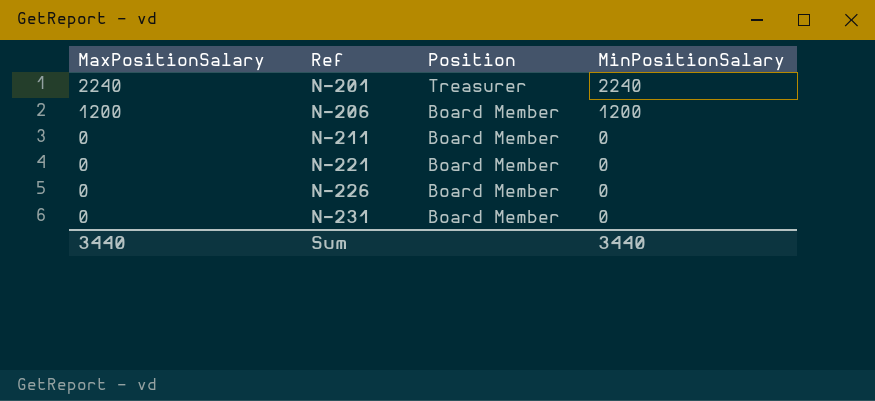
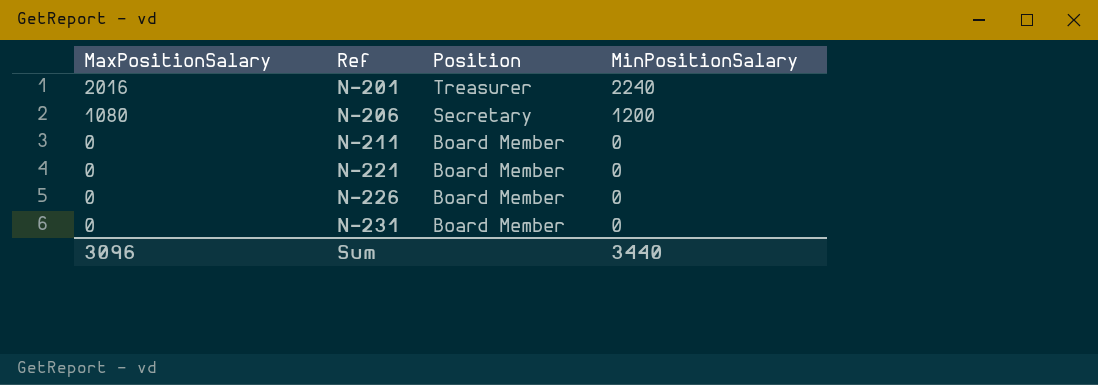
N-201 | MaxPositionSalary: 2240 -> 2016
N-206 | MaxPositionSalary: 1200 -> 1080
N-206 | Position: Board Member -> Secretary
Sum | MaxPositionSalary: 3440 -> 3096

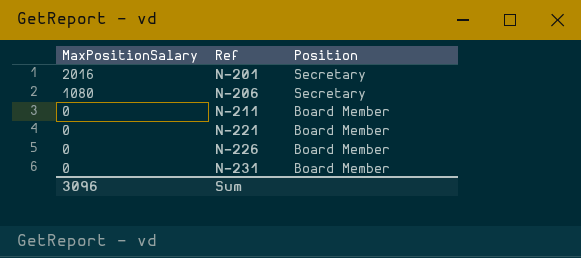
column MinPositionSalary | position: 4 -> none
N-201 | Position: Treasurer -> Secretary

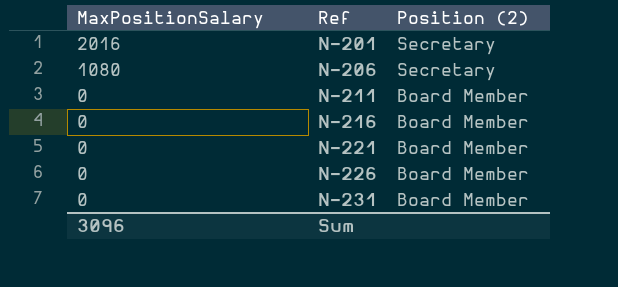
column name: Position -> Position (2)
row N-216: none -> 0 | Board Member

